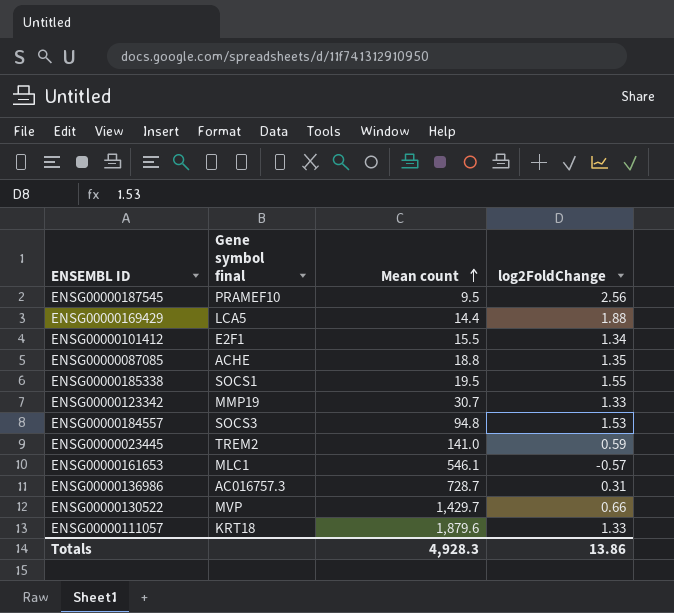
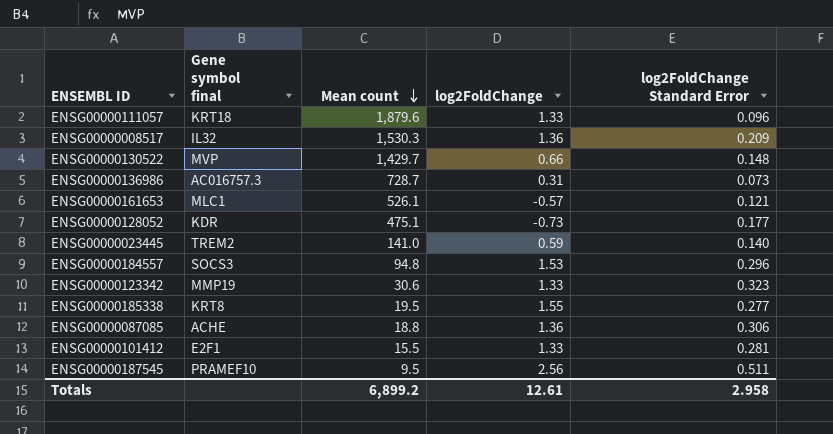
row order: Mean count ascending -> Mean count descending
column log2FoldChange Standard Error | position: none -> 5
row ENSG00000169429: LCA5 | 14.4 | 1.88 -> none
row ENSG00000008517: none -> IL32 | 1,530.3 | 1.36 | 0.209
ENSG00000161653 | Mean count: 546.1 -> 526.1
row ENSG00000128052: none -> KDR | 475.1 | -0.73 | 0.177
ENSG00000123342 | Mean count: 30.7 -> 30.6
ENSG00000185338 | Gene symbol final: SOCS1 -> KRT8
ENSG00000087085 | log2FoldChange: 1.35 -> 1.36
ENSG00000101412 | log2FoldChange: 1.34 -> 1.33
Totals | Mean count: 4,928.3 -> 6,899.2
Totals | log2FoldChange: 13.86 -> 12.61

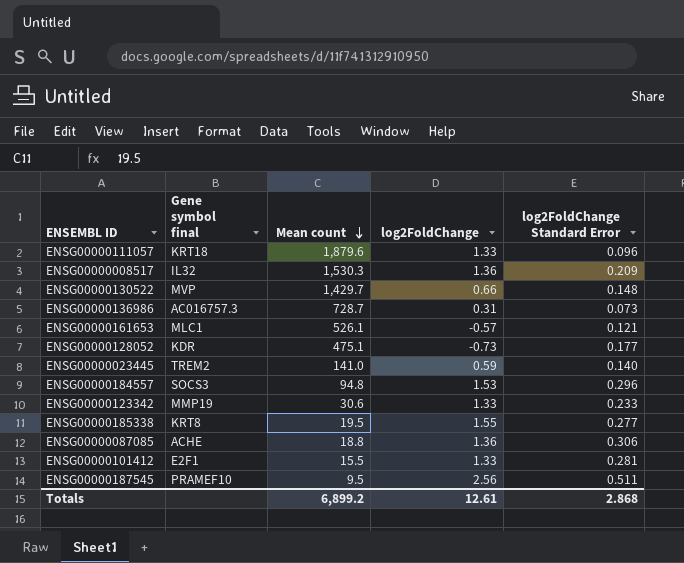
ENSG00000123342 | log2FoldChange Standard Error: 0.323 -> 0.233
Totals | log2FoldChange Standard Error: 2.958 -> 2.868

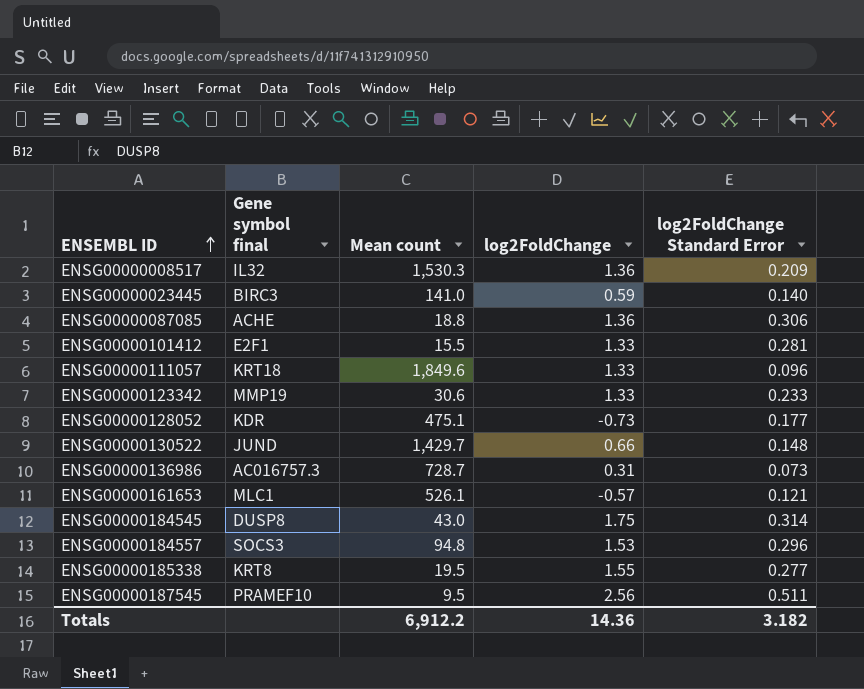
row order: Mean count descending -> ENSEMBL ID ascending
ENSG00000023445 | Gene symbol final: TREM2 -> BIRC3
ENSG00000111057 | Mean count: 1,879.6 -> 1,849.6
ENSG00000130522 | Gene symbol final: MVP -> JUND
row ENSG00000184545: none -> DUSP8 | 43.0 | 1.75 | 0.314
Totals | Mean count: 6,899.2 -> 6,912.2
Totals | log2FoldChange: 12.61 -> 14.36
Totals | log2FoldChange Standard Error: 2.868 -> 3.182

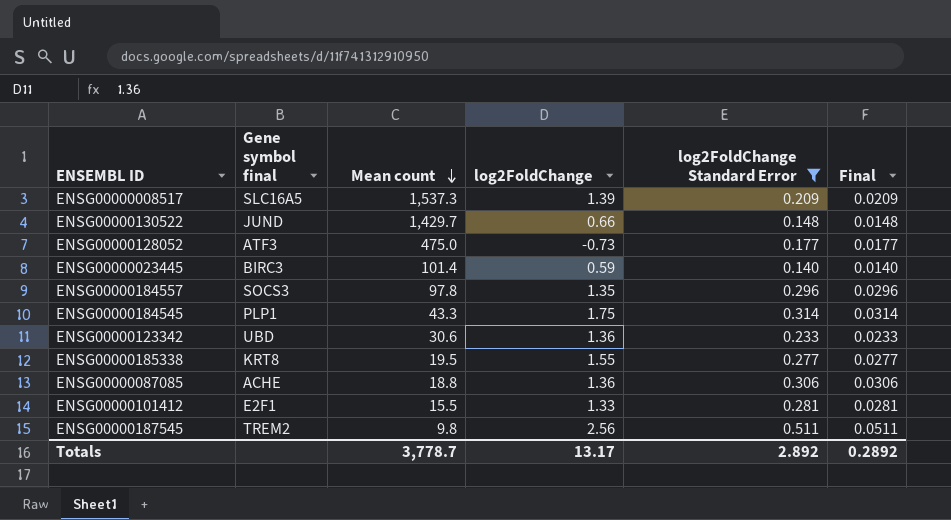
filter: none -> log2FoldChange Standard Error >= 0.140
row order: ENSEMBL ID ascending -> Mean count descending
column Final | formula: none -> [log2FoldChange Standard Error] * 0.1
ENSG00000008517 | Gene symbol final: IL32 -> SLC16A5
ENSG00000008517 | Mean count: 1,530.3 -> 1,537.3
ENSG00000008517 | log2FoldChange: 1.36 -> 1.39
ENSG00000128052 | Gene symbol final: KDR -> ATF3
ENSG00000128052 | Mean count: 475.1 -> 475.0
ENSG00000023445 | Mean count: 141.0 -> 101.4
ENSG00000184557 | Mean count: 94.8 -> 97.8
ENSG00000184557 | log2FoldChange: 1.53 -> 1.35
ENSG00000184545 | Gene symbol final: DUSP8 -> PLP1
ENSG00000184545 | Mean count: 43.0 -> 43.3
ENSG00000123342 | Gene symbol final: MMP19 -> UBD
ENSG00000123342 | log2FoldChange: 1.33 -> 1.36
ENSG00000187545 | Gene symbol final: PRAMEF10 -> TREM2
ENSG00000187545 | Mean count: 9.5 -> 9.8
Totals | Mean count: 6,912.2 -> 3,778.7
Totals | log2FoldChange: 14.36 -> 13.17
Totals | log2FoldChange Standard Error: 3.182 -> 2.892

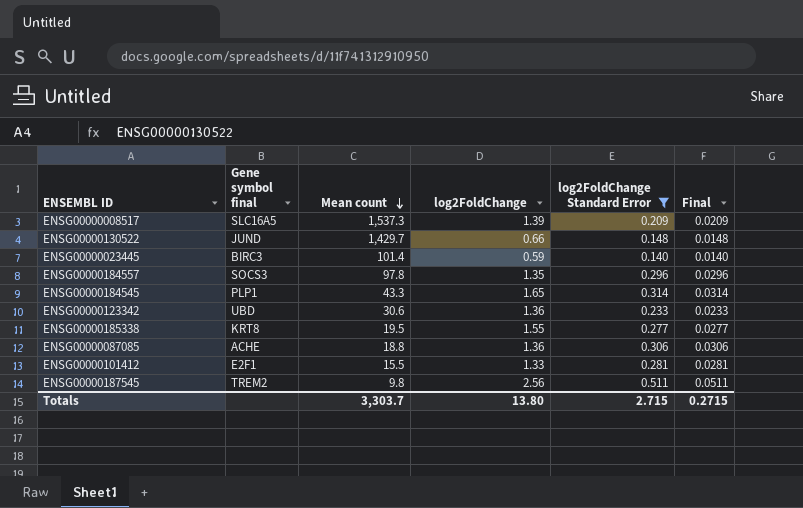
row ENSG00000128052: ATF3 | 475.0 | -0.73 | 0.177 | 0.0177 -> none
ENSG00000184545 | log2FoldChange: 1.75 -> 1.65
Totals | Mean count: 3,778.7 -> 3,303.7
Totals | log2FoldChange: 13.17 -> 13.80
Totals | log2FoldChange Standard Error: 2.892 -> 2.715
Totals | Final: 0.2892 -> 0.2715

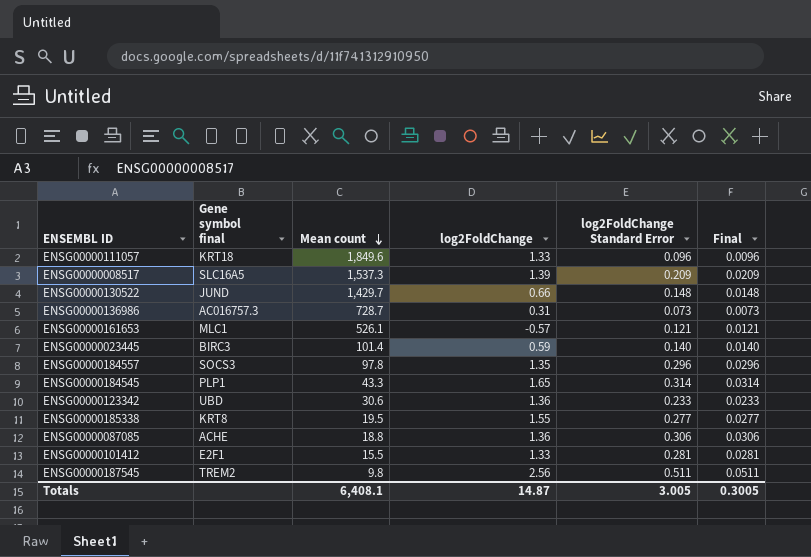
filter: log2FoldChange Standard Error >= 0.140 -> none
Totals | Mean count: 3,303.7 -> 6,408.1
Totals | log2FoldChange: 13.80 -> 14.87
Totals | log2FoldChange Standard Error: 2.715 -> 3.005
Totals | Final: 0.2715 -> 0.3005

